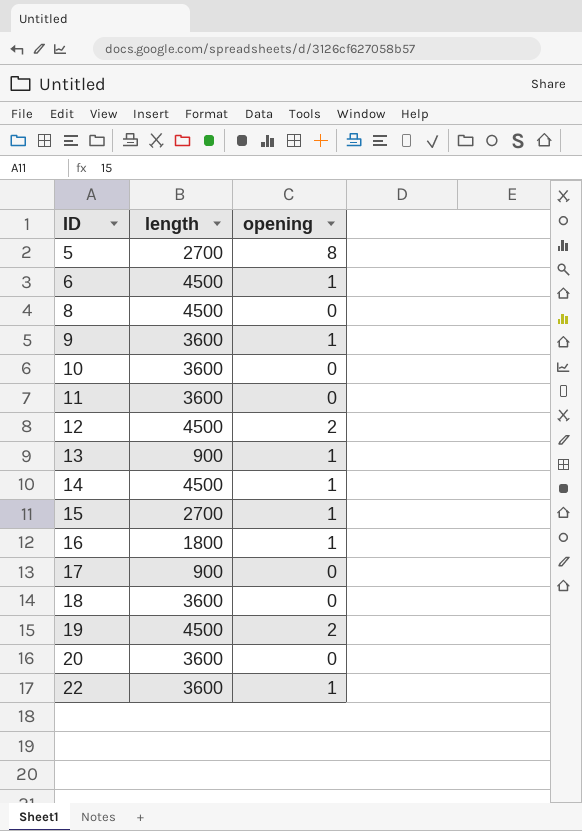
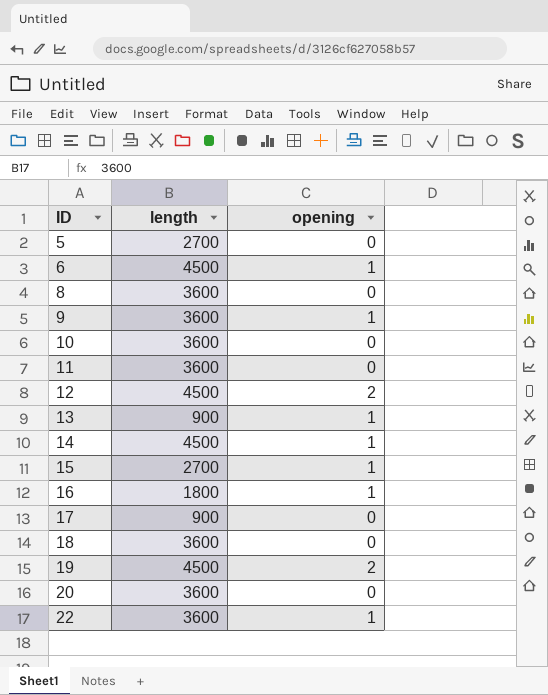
5 | opening: 8 -> 0
8 | length: 4500 -> 3600

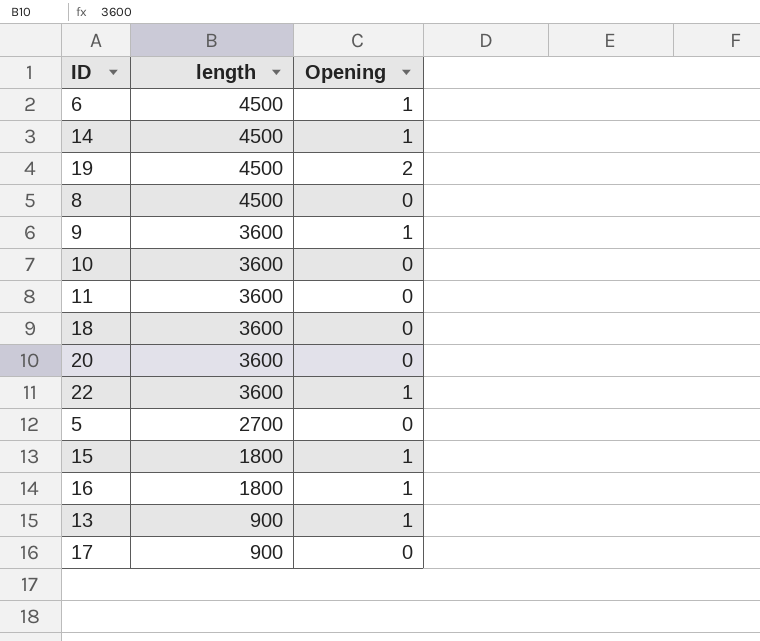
row order: ID ascending -> length descending
column name: opening -> Opening
row 12: 4500 | 2 -> none
8 | length: 3600 -> 4500
15 | length: 2700 -> 1800

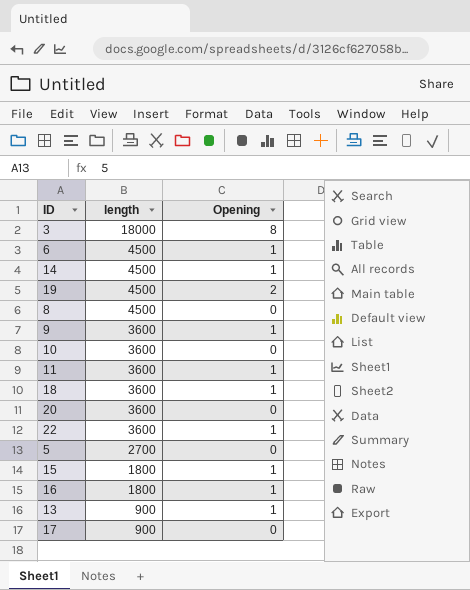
row 3: none -> 18000 | 8
11 | Opening: 0 -> 1
18 | Opening: 0 -> 1

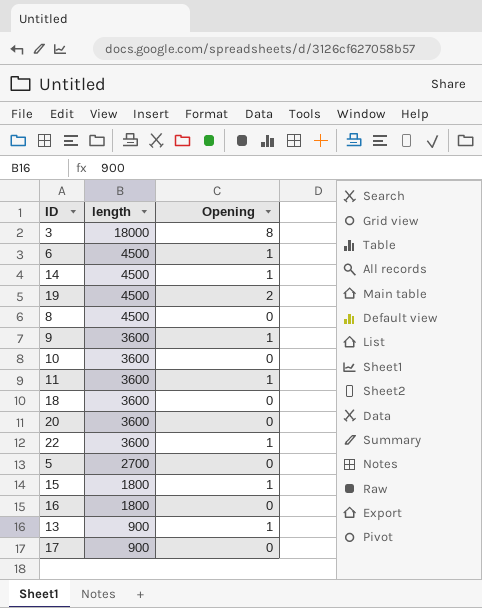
18 | Opening: 1 -> 0
16 | Opening: 1 -> 0

